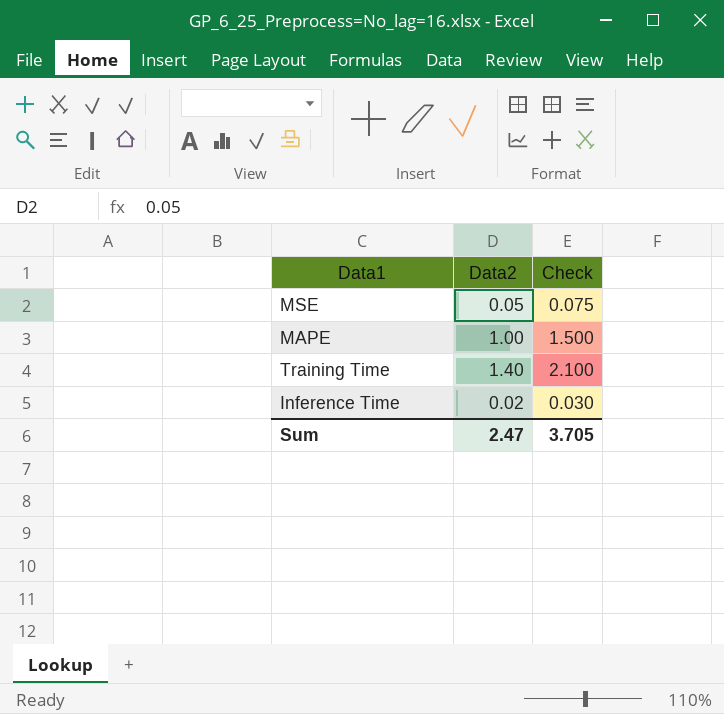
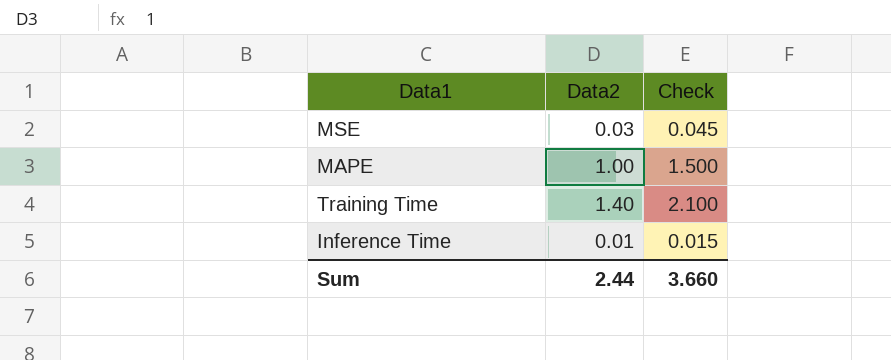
MSE | Data2: 0.05 -> 0.03
MSE | Check: 0.075 -> 0.045
Inference Time | Data2: 0.02 -> 0.01
Inference Time | Check: 0.030 -> 0.015
Sum | Data2: 2.47 -> 2.44
Sum | Check: 3.705 -> 3.660

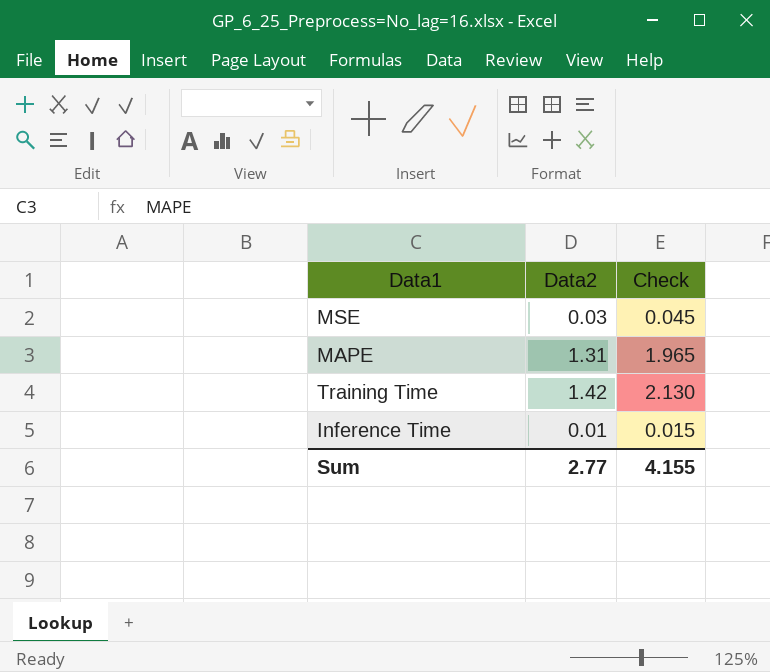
MAPE | Data2: 1.00 -> 1.31
MAPE | Check: 1.500 -> 1.965
Training Time | Data2: 1.40 -> 1.42
Training Time | Check: 2.100 -> 2.130
Sum | Data2: 2.44 -> 2.77
Sum | Check: 3.660 -> 4.155

